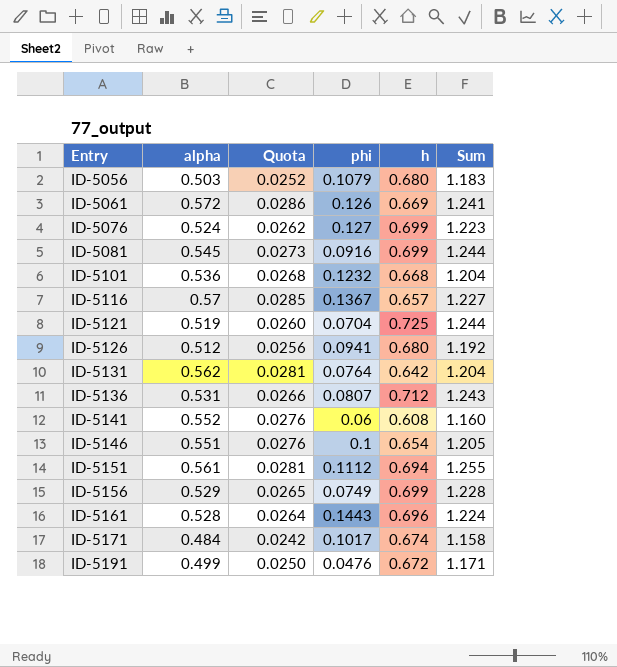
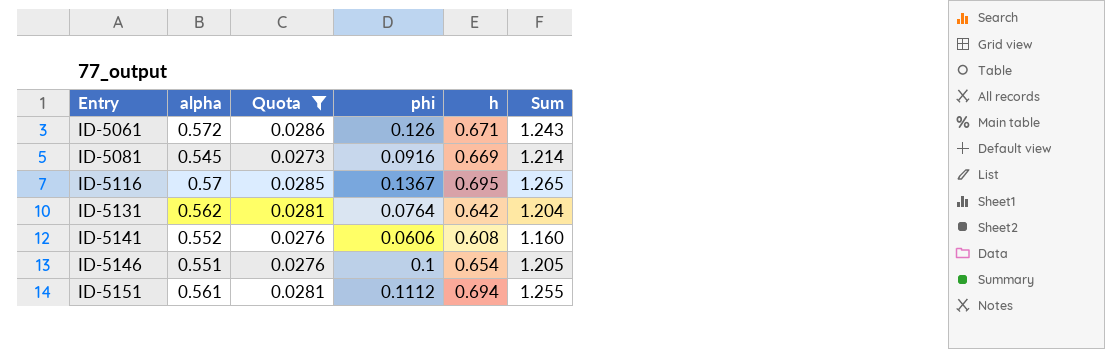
filter: none -> Quota >= 0.0273
ID-5061 | h: 0.669 -> 0.671
ID-5061 | Sum: 1.241 -> 1.243
ID-5081 | h: 0.699 -> 0.669
ID-5081 | Sum: 1.244 -> 1.214
ID-5116 | h: 0.657 -> 0.695
ID-5116 | Sum: 1.227 -> 1.265
ID-5141 | phi: 0.06 -> 0.0606

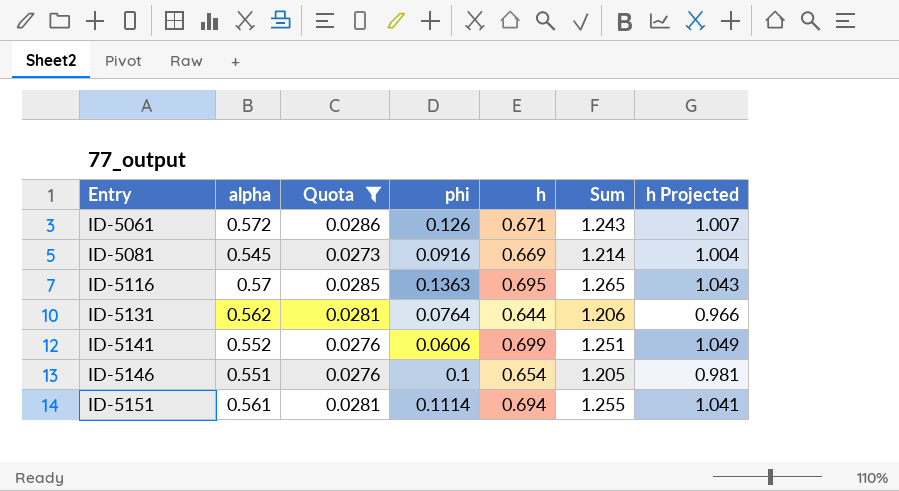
column h Projected | formula: none -> [h] * 1.5
ID-5116 | phi: 0.1367 -> 0.1363
ID-5131 | h: 0.642 -> 0.644
ID-5131 | Sum: 1.204 -> 1.206
ID-5141 | h: 0.608 -> 0.699
ID-5141 | Sum: 1.160 -> 1.251
ID-5151 | phi: 0.1112 -> 0.1114

